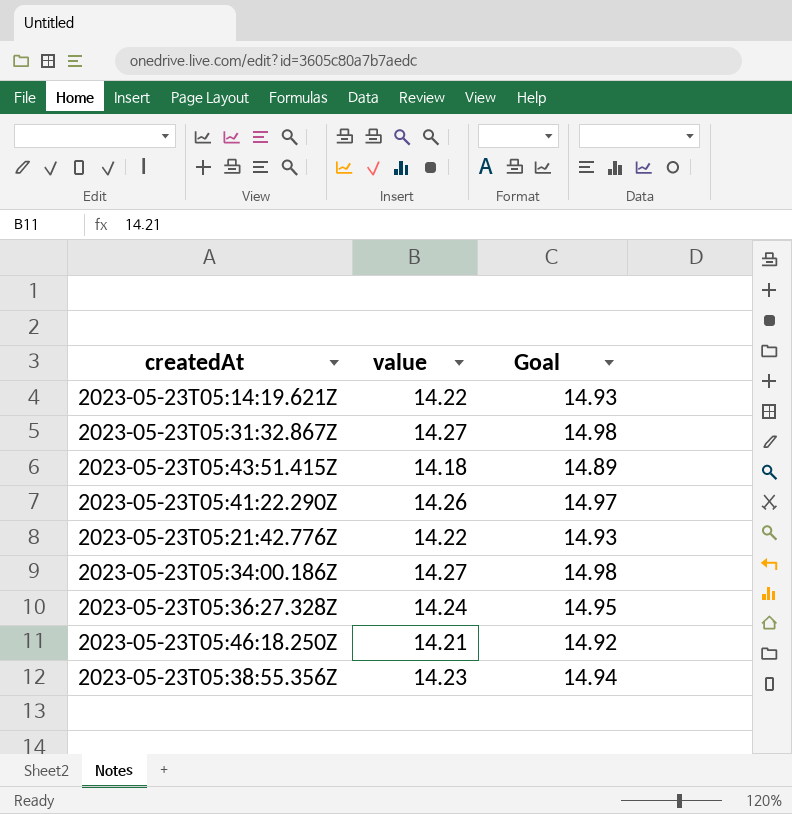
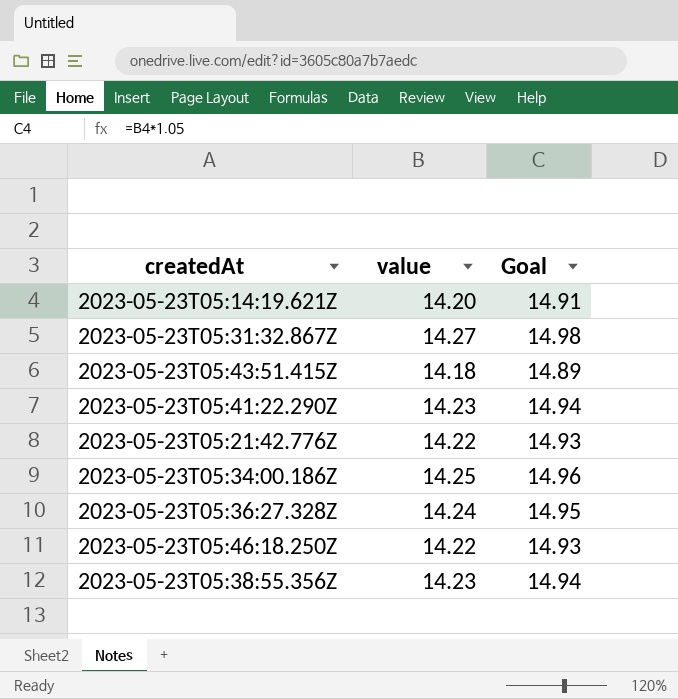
2023-05-23T05:14:19.621Z | value: 14.22 -> 14.20
2023-05-23T05:14:19.621Z | Goal: 14.93 -> 14.91
2023-05-23T05:41:22.290Z | value: 14.26 -> 14.23
2023-05-23T05:41:22.290Z | Goal: 14.97 -> 14.94
2023-05-23T05:34:00.186Z | value: 14.27 -> 14.25
2023-05-23T05:34:00.186Z | Goal: 14.98 -> 14.96
2023-05-23T05:46:18.250Z | value: 14.21 -> 14.22
2023-05-23T05:46:18.250Z | Goal: 14.92 -> 14.93

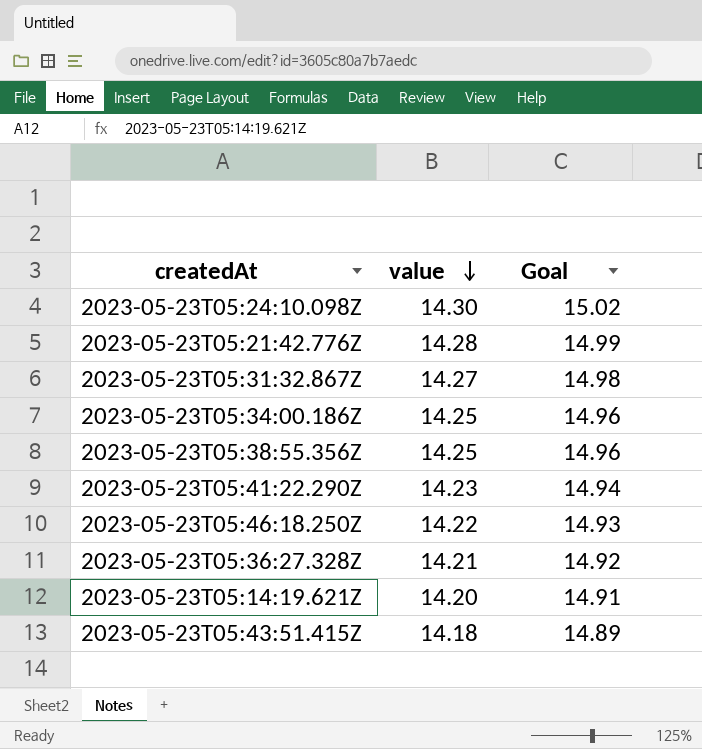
row order: none -> value descending
row 2023-05-23T05:24:10.098Z: none -> 14.30 | 15.02
2023-05-23T05:21:42.776Z | value: 14.22 -> 14.28
2023-05-23T05:21:42.776Z | Goal: 14.93 -> 14.99
2023-05-23T05:38:55.356Z | value: 14.23 -> 14.25
2023-05-23T05:38:55.356Z | Goal: 14.94 -> 14.96
2023-05-23T05:36:27.328Z | value: 14.24 -> 14.21
2023-05-23T05:36:27.328Z | Goal: 14.95 -> 14.92

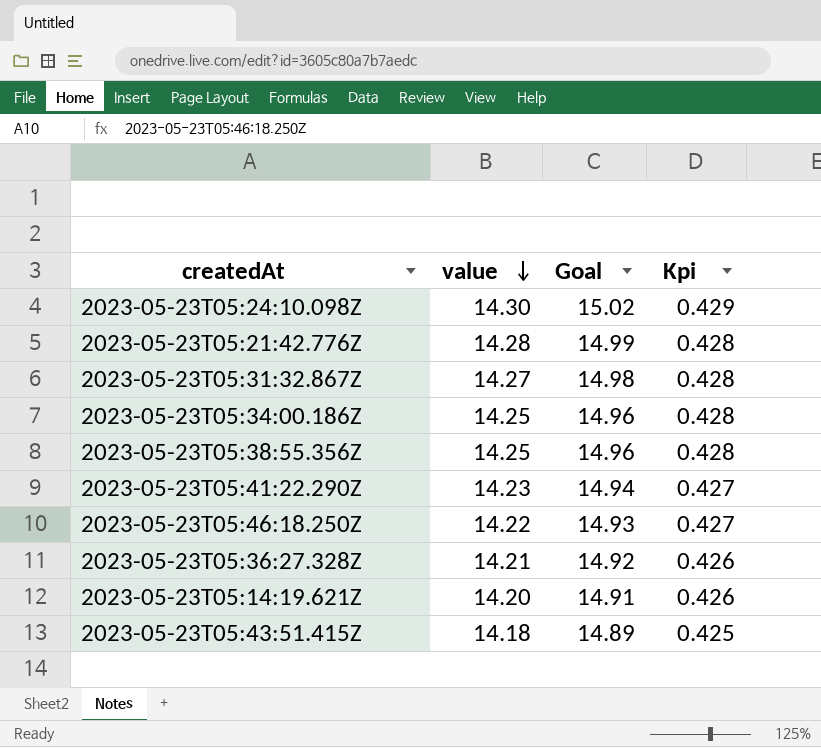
column Kpi | formula: none -> [value] * 0.03

